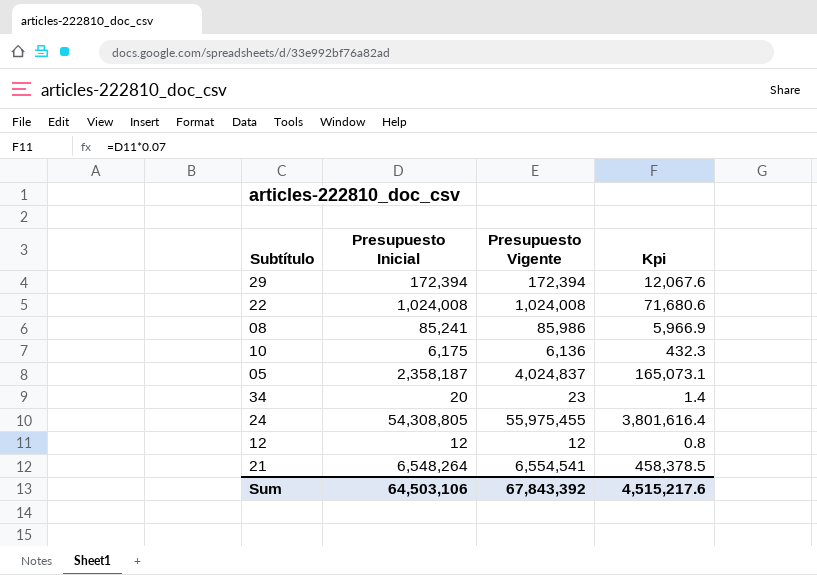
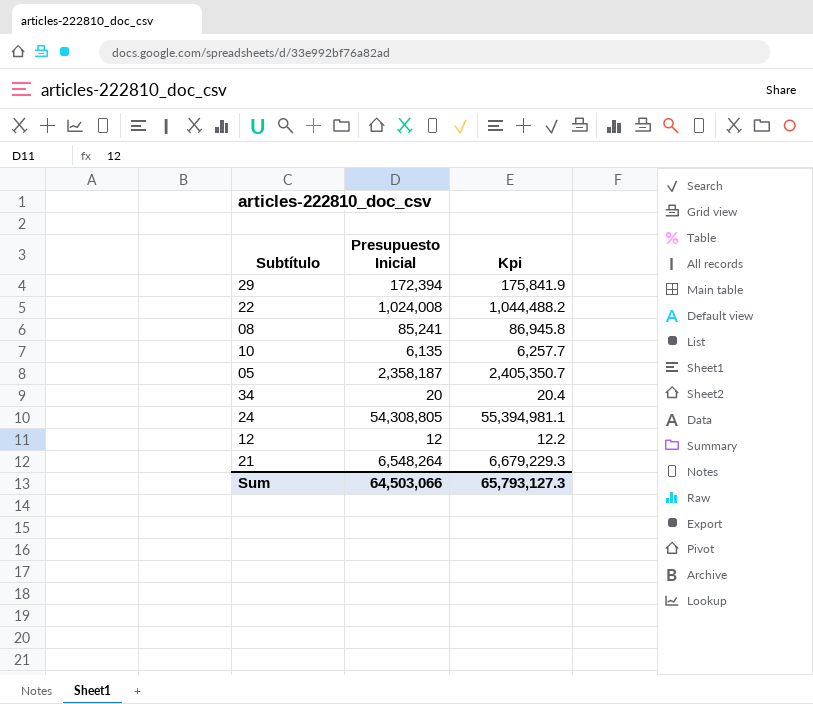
column Presupuesto Vigente | position: 3 -> none
column Kpi | formula: [Presupuesto Inicial] * 0.07 -> [Presupuesto Inicial] * 1.02
10 | Presupuesto Inicial: 6,175 -> 6,135
Sum | Presupuesto Inicial: 64,503,106 -> 64,503,066
Sum | Kpi: 4,515,217.6 -> 65,793,127.3

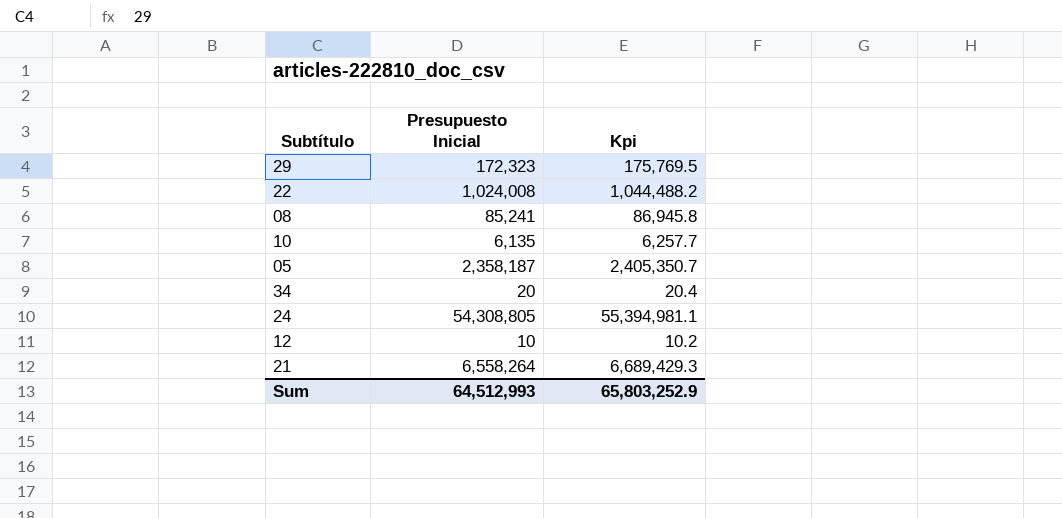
29 | Presupuesto Inicial: 172,394 -> 172,323
29 | Kpi: 175,841.9 -> 175,769.5
12 | Presupuesto Inicial: 12 -> 10
12 | Kpi: 12.2 -> 10.2
21 | Presupuesto Inicial: 6,548,264 -> 6,558,264
21 | Kpi: 6,679,229.3 -> 6,689,429.3
Sum | Presupuesto Inicial: 64,503,066 -> 64,512,993
Sum | Kpi: 65,793,127.3 -> 65,803,252.9

